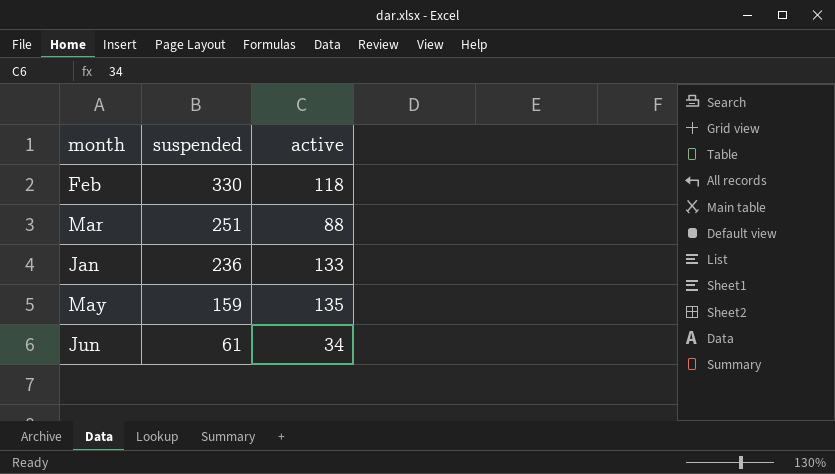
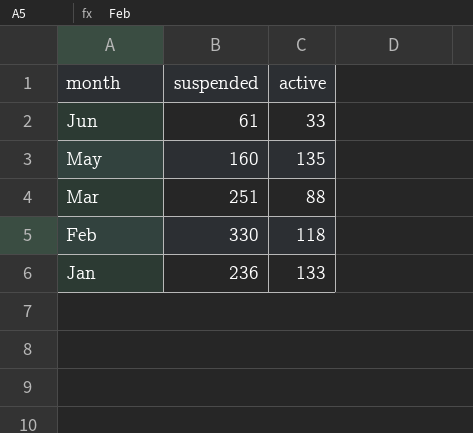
row order: suspended descending -> month descending
Jun | active: 34 -> 33
May | suspended: 159 -> 160

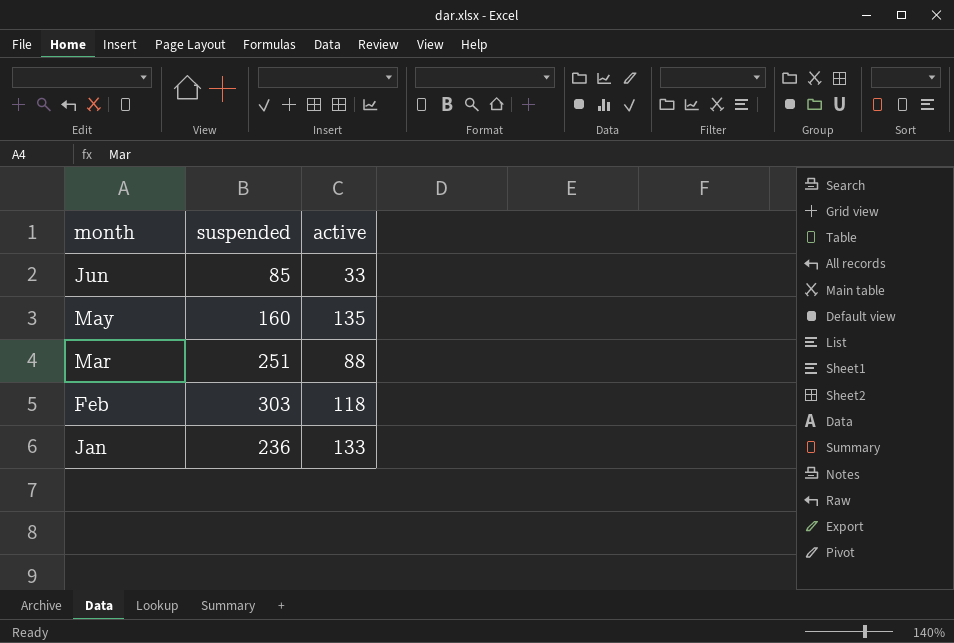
Jun | suspended: 61 -> 85
Feb | suspended: 330 -> 303

